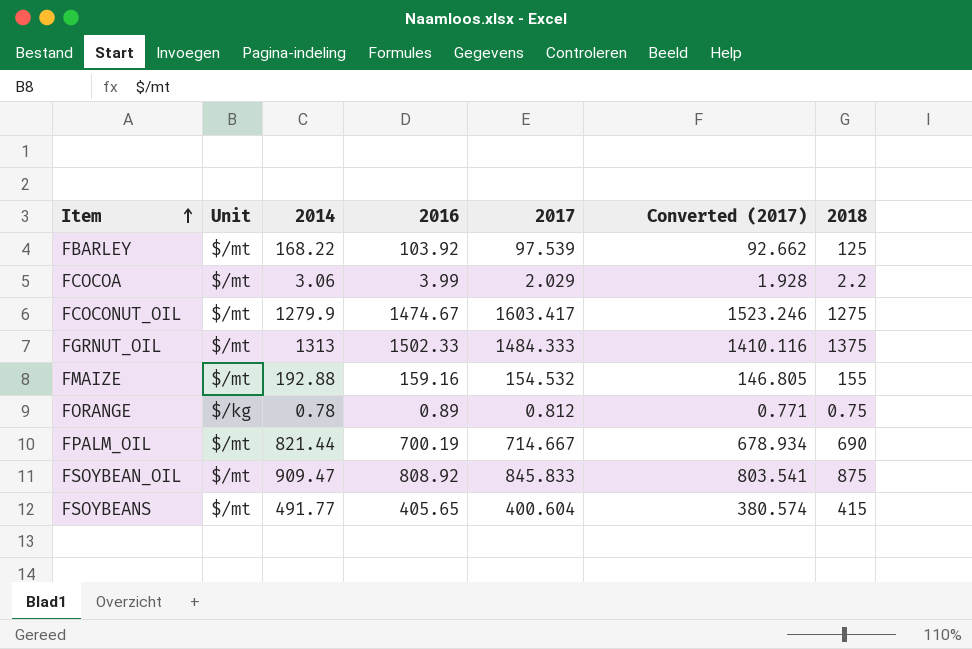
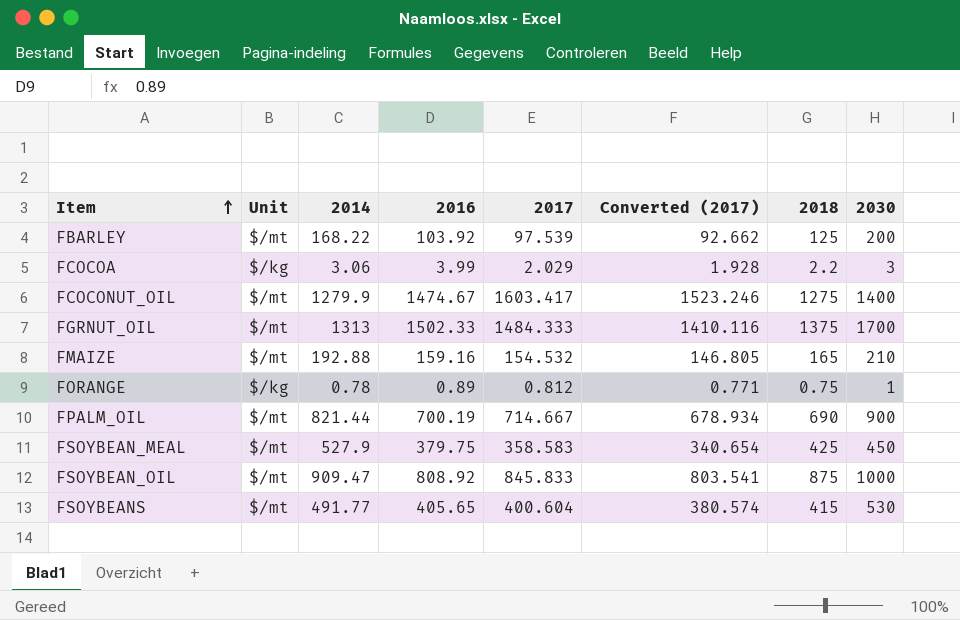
column 2030 | position: none -> 8
FCOCOA | Unit: $/mt -> $/kg
FMAIZE | 2018: 155 -> 165
row FSOYBEAN_MEAL: none -> $/mt | 527.9 | 379.75 | 358.583 | 340.654 | 425 | 450

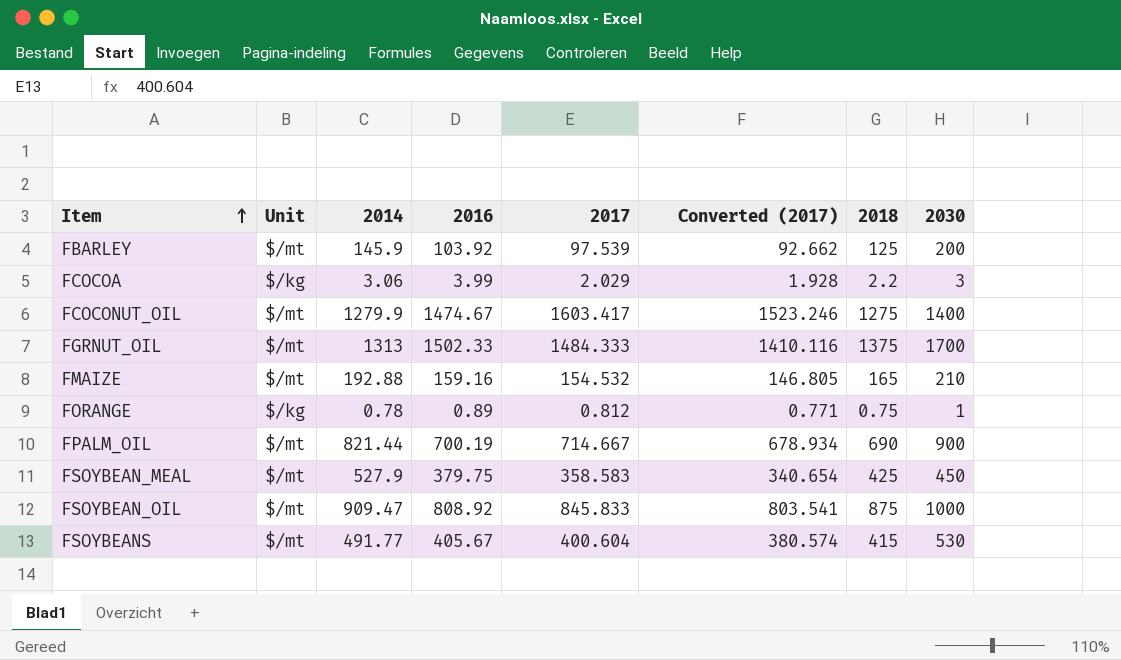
FBARLEY | 2014: 168.22 -> 145.9
FSOYBEANS | 2016: 405.65 -> 405.67

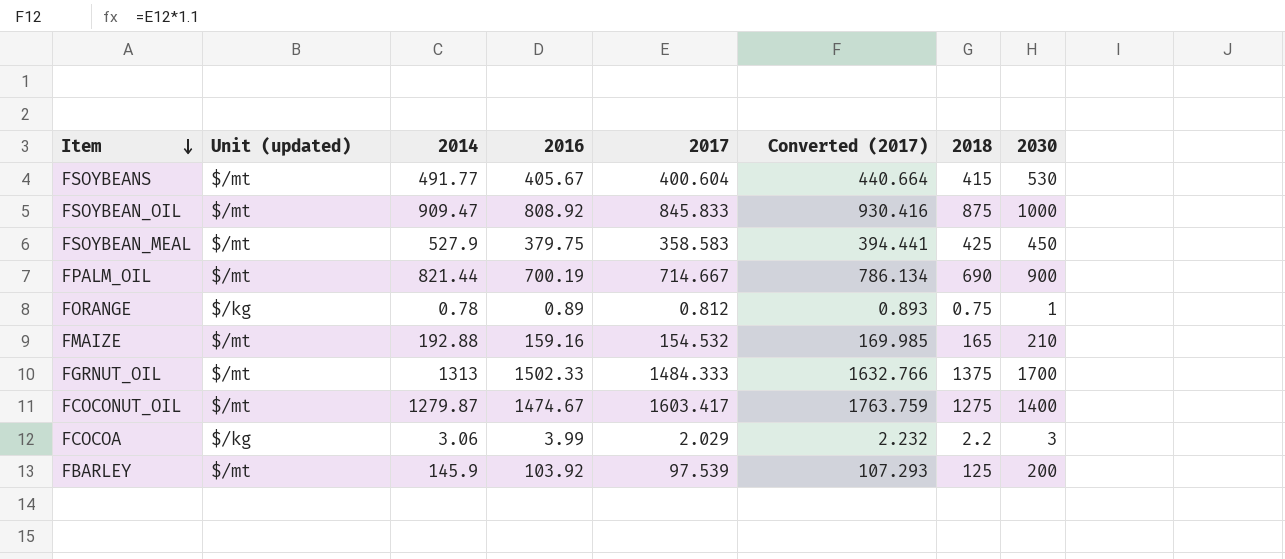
row order: Item ascending -> Item descending
column name: Unit -> Unit (updated)
column Converted (2017) | formula: [2017] * 0.95 -> [2017] * 1.1
FCOCONUT_OIL | 2014: 1279.9 -> 1279.87

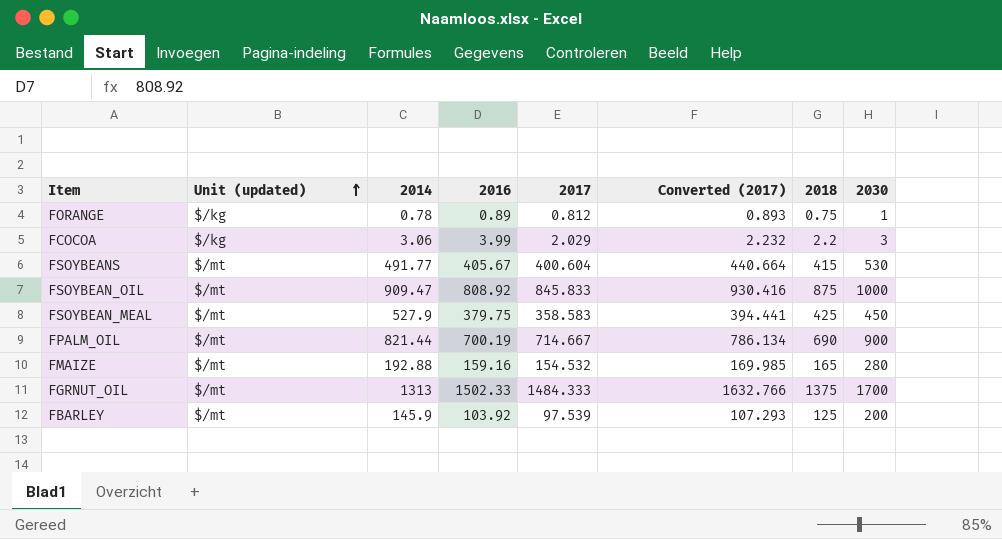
row order: Item descending -> Unit (updated) ascending
row FCOCONUT_OIL: $/mt | 1279.87 | 1474.67 | 1603.417 | 1763.759 | 1275 | 1400 -> none
FMAIZE | 2030: 210 -> 280

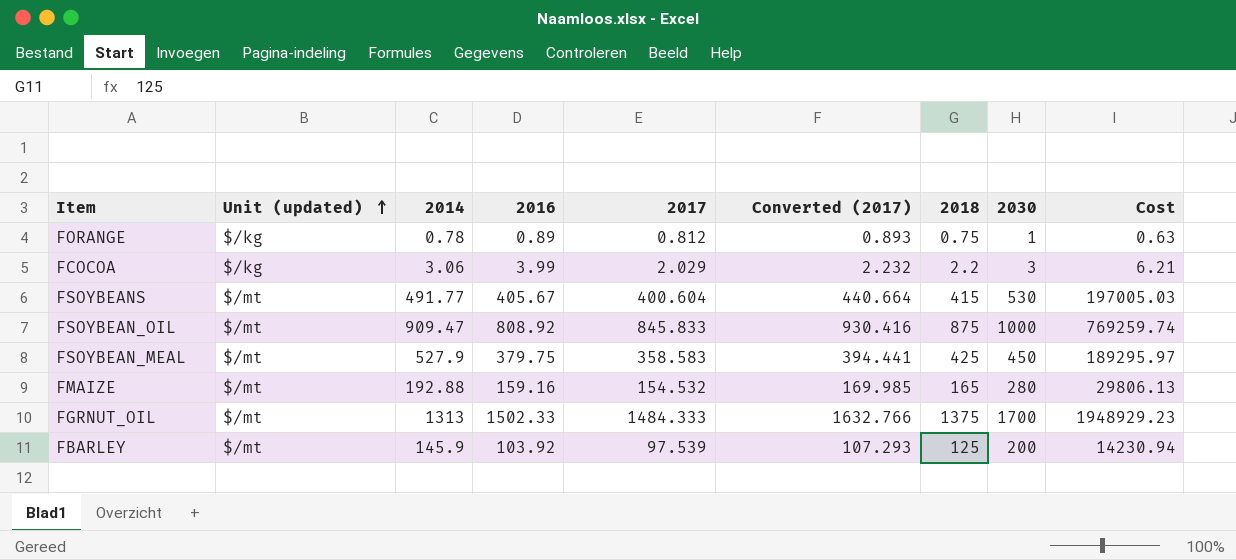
column Cost | formula: none -> [2014] * [2017]
row FPALM_OIL: $/mt | 821.44 | 700.19 | 714.667 | 786.134 | 690 | 900 -> none

